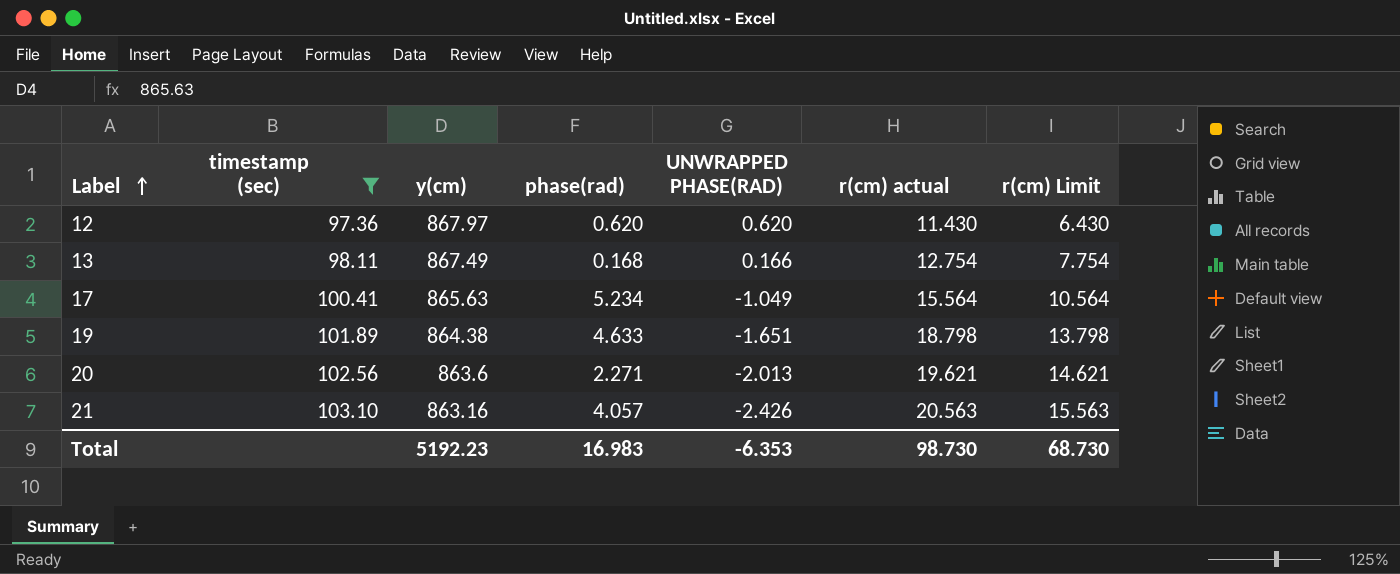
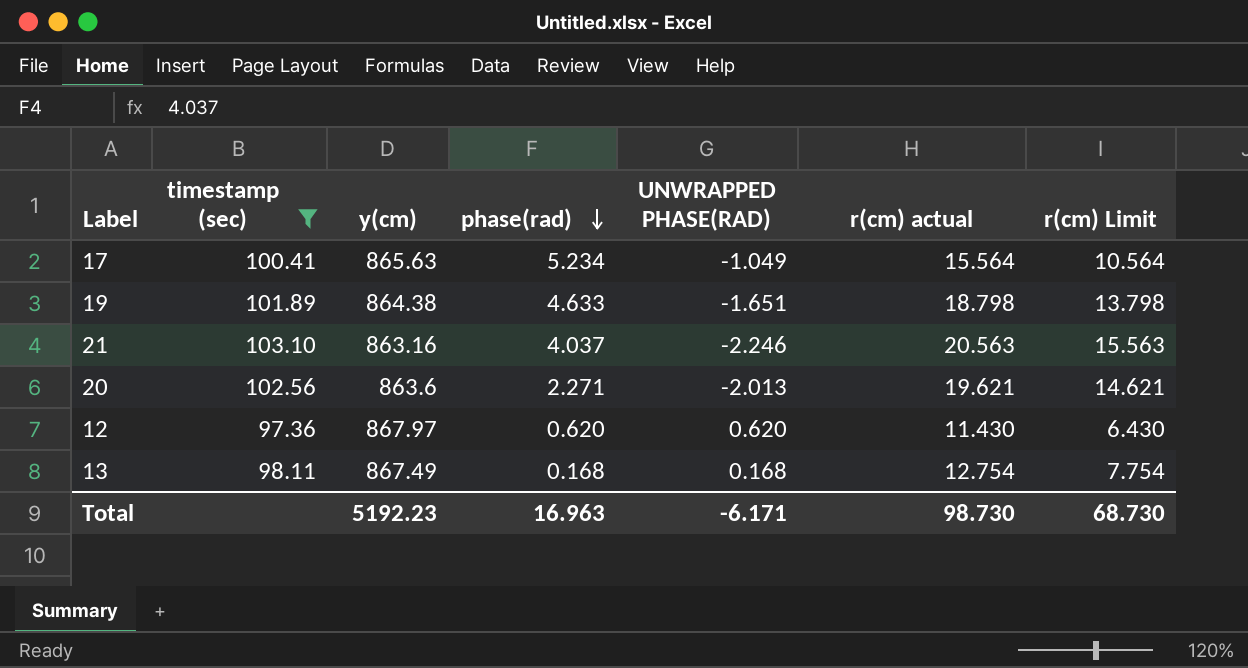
row order: Label ascending -> phase(rad) descending
21 | phase(rad): 4.057 -> 4.037
21 | UNWRAPPED PHASE(RAD): -2.426 -> -2.246
13 | UNWRAPPED PHASE(RAD): 0.166 -> 0.168
Total | phase(rad): 16.983 -> 16.963
Total | UNWRAPPED PHASE(RAD): -6.353 -> -6.171

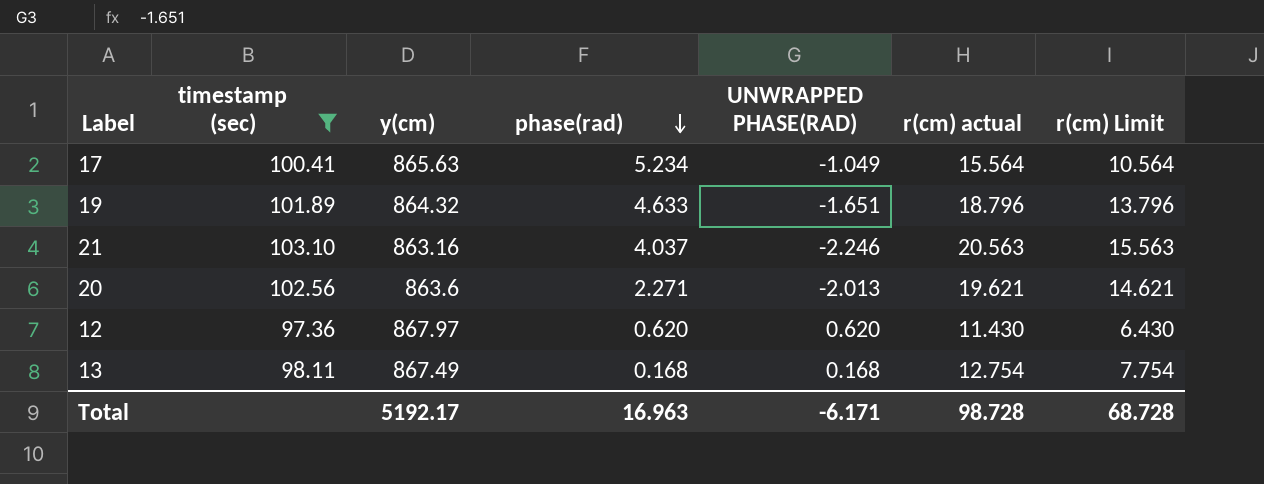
19 | y(cm): 864.38 -> 864.32
19 | r(cm) actual: 18.798 -> 18.796
19 | r(cm) Limit: 13.798 -> 13.796
Total | y(cm): 5192.23 -> 5192.17
Total | r(cm) actual: 98.730 -> 98.728
Total | r(cm) Limit: 68.730 -> 68.728

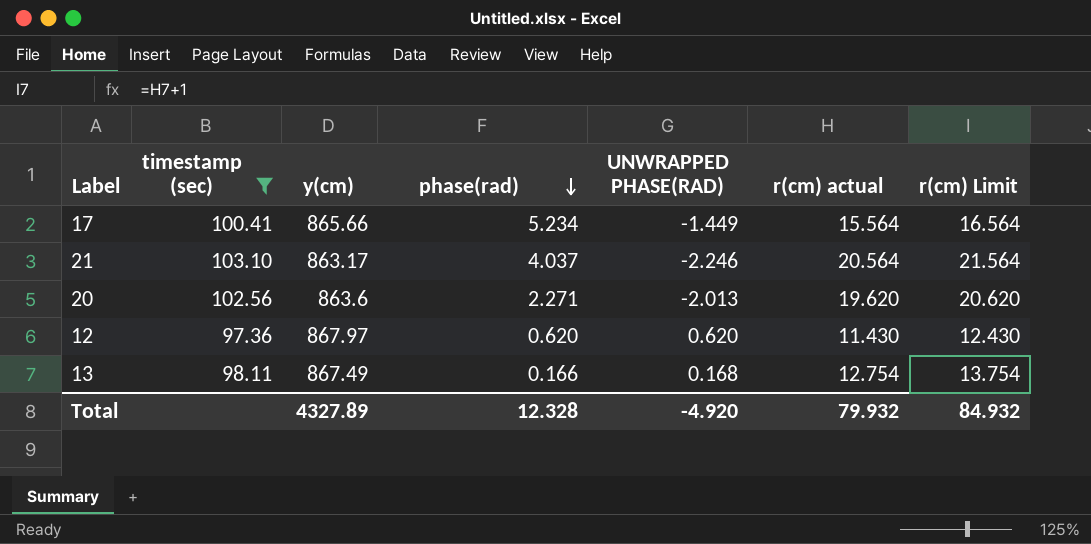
column r(cm) Limit | formula: [r(cm) actual] - 5 -> [r(cm) actual] + 1
row 19: 101.89 | 864.32 | 4.633 | -1.651 | 18.796 | 13.796 -> none
17 | y(cm): 865.63 -> 865.66
17 | UNWRAPPED PHASE(RAD): -1.049 -> -1.449
21 | y(cm): 863.16 -> 863.17
21 | r(cm) actual: 20.563 -> 20.564
20 | r(cm) actual: 19.621 -> 19.620
13 | phase(rad): 0.168 -> 0.166
Total | y(cm): 5192.17 -> 4327.89
Total | phase(rad): 16.963 -> 12.328
Total | UNWRAPPED PHASE(RAD): -6.171 -> -4.920
Total | r(cm) actual: 98.728 -> 79.932
Total | r(cm) Limit: 68.728 -> 84.932

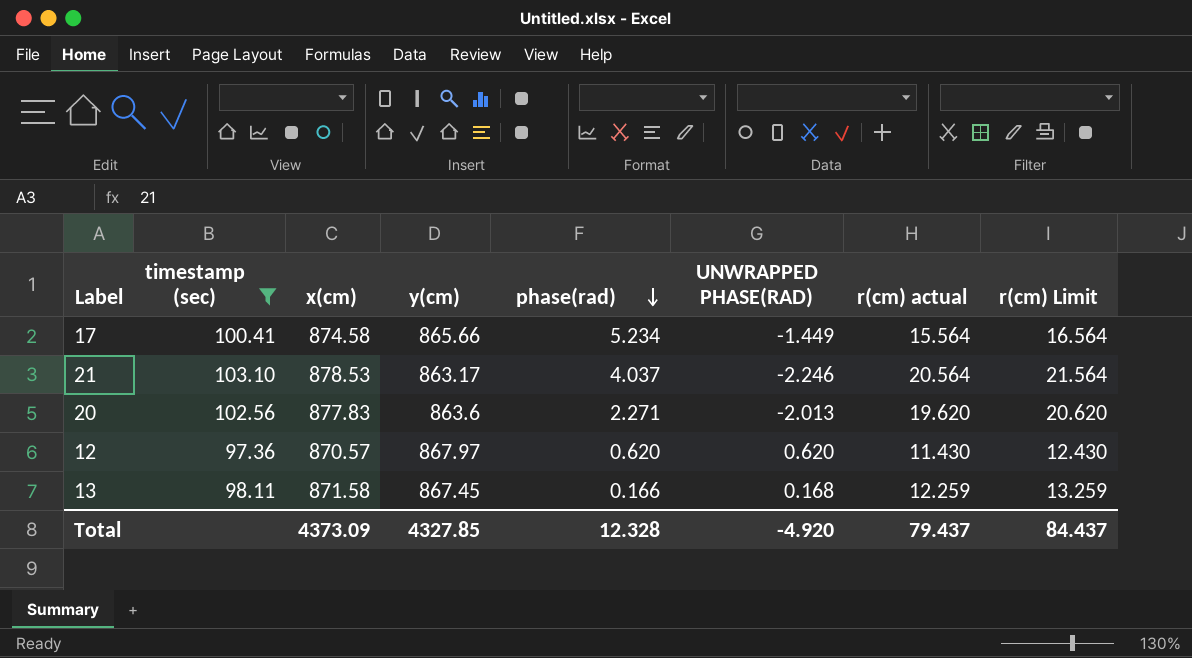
column x(cm) | position: none -> 3
13 | y(cm): 867.49 -> 867.45
13 | r(cm) actual: 12.754 -> 12.259
13 | r(cm) Limit: 13.754 -> 13.259
Total | y(cm): 4327.89 -> 4327.85
Total | r(cm) actual: 79.932 -> 79.437
Total | r(cm) Limit: 84.932 -> 84.437

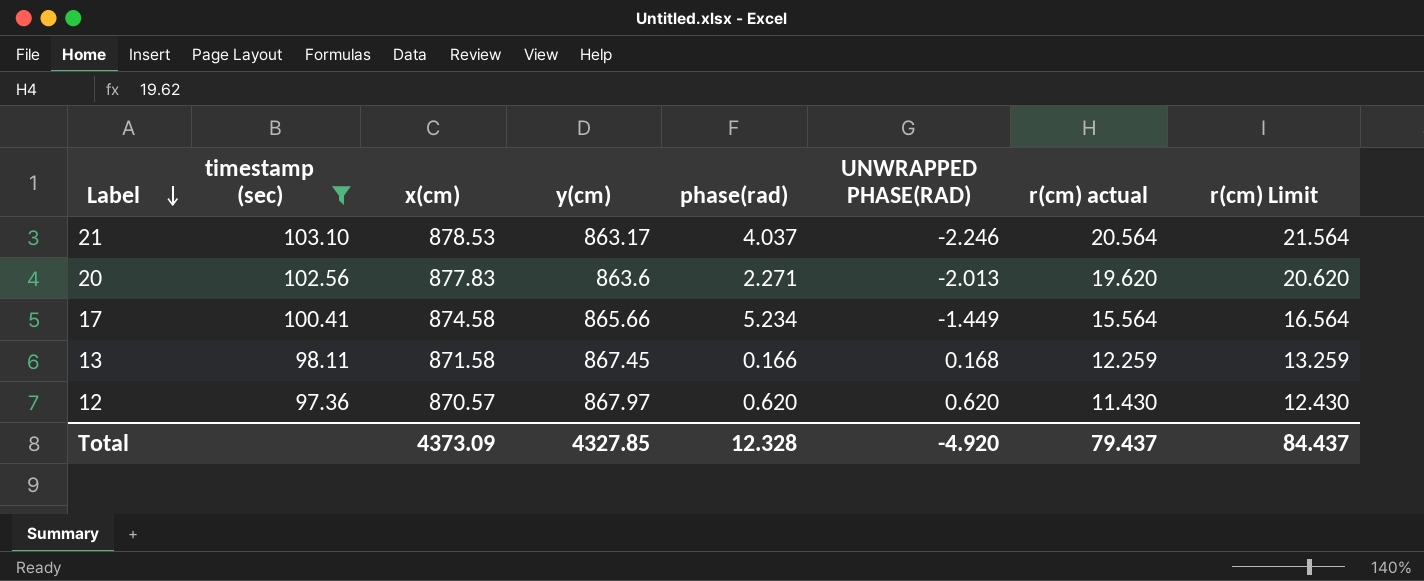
row order: phase(rad) descending -> Label descending

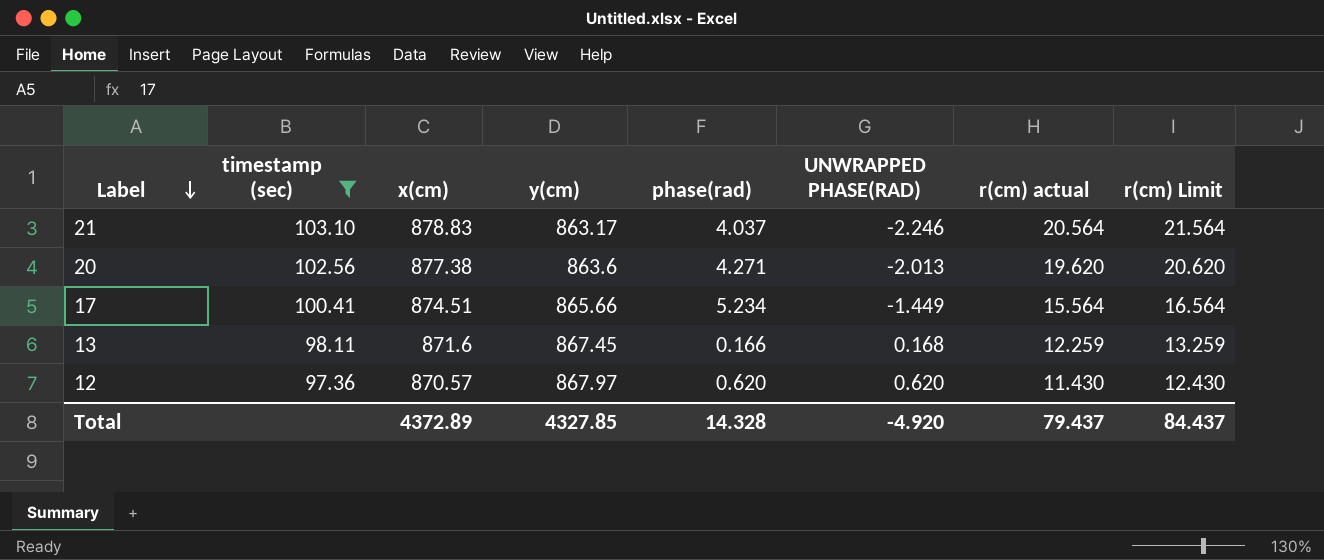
21 | x(cm): 878.53 -> 878.83
20 | x(cm): 877.83 -> 877.38
20 | phase(rad): 2.271 -> 4.271
17 | x(cm): 874.58 -> 874.51
13 | x(cm): 871.58 -> 871.6
Total | x(cm): 4373.09 -> 4372.89
Total | phase(rad): 12.328 -> 14.328

